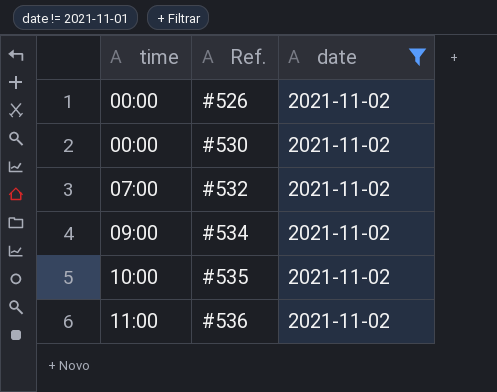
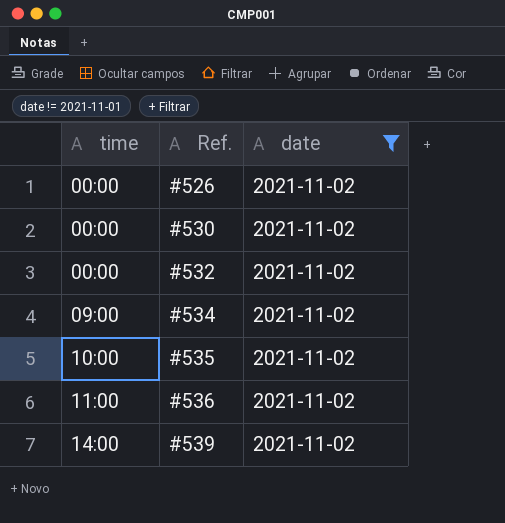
#532 | time: 07:00 -> 00:00
row #539: none -> 14:00 | 2021-11-02

